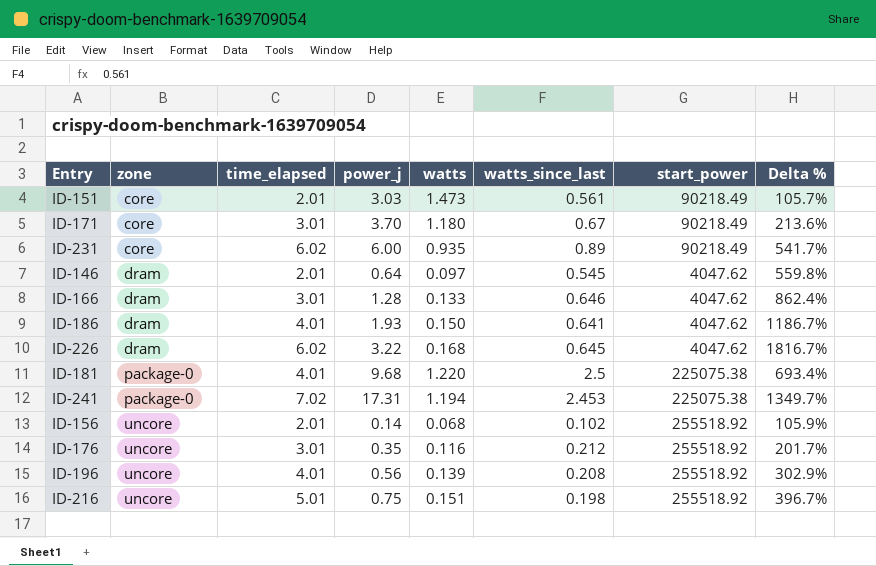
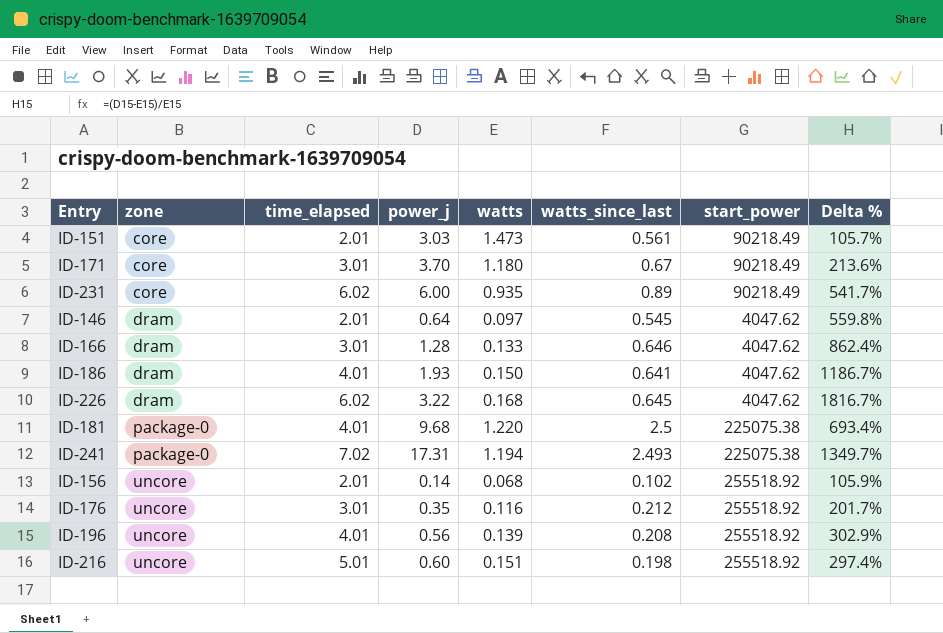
ID-241 | watts_since_last: 2.453 -> 2.493
ID-216 | power_j: 0.75 -> 0.60
ID-216 | Delta %: 396.7% -> 297.4%

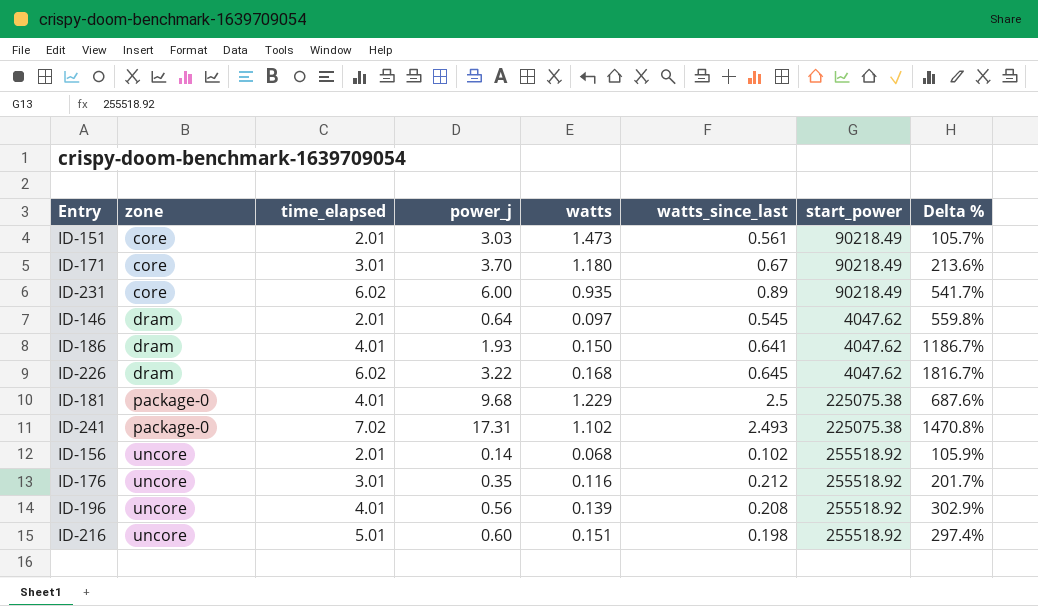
row ID-166: dram | 3.01 | 1.28 | 0.133 | 0.646 | 4047.62 | 862.4% -> none
ID-181 | watts: 1.220 -> 1.229
ID-181 | Delta %: 693.4% -> 687.6%
ID-241 | watts: 1.194 -> 1.102
ID-241 | Delta %: 1349.7% -> 1470.8%

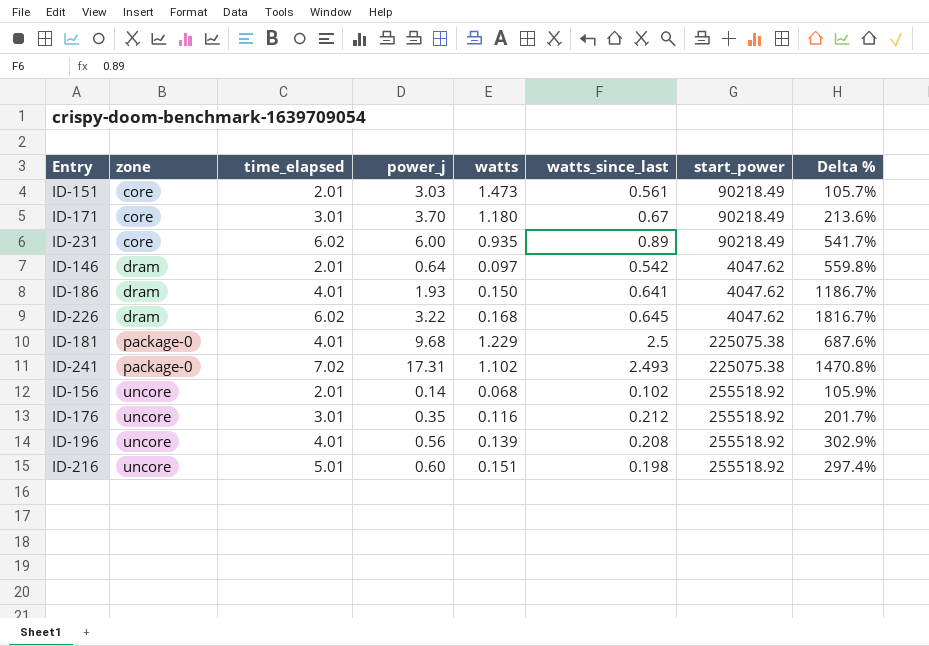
ID-146 | watts_since_last: 0.545 -> 0.542

